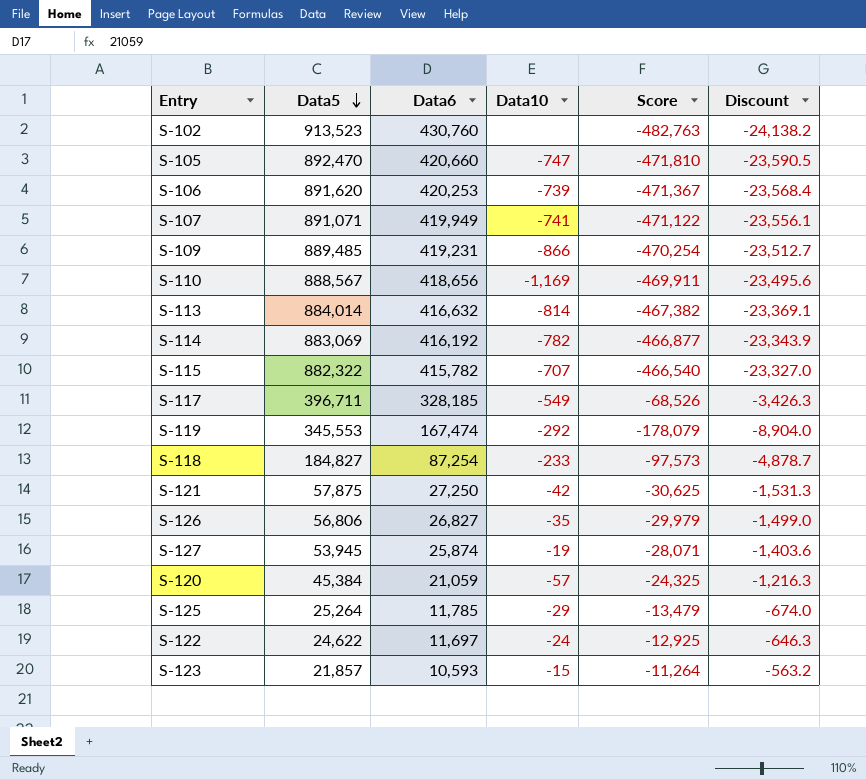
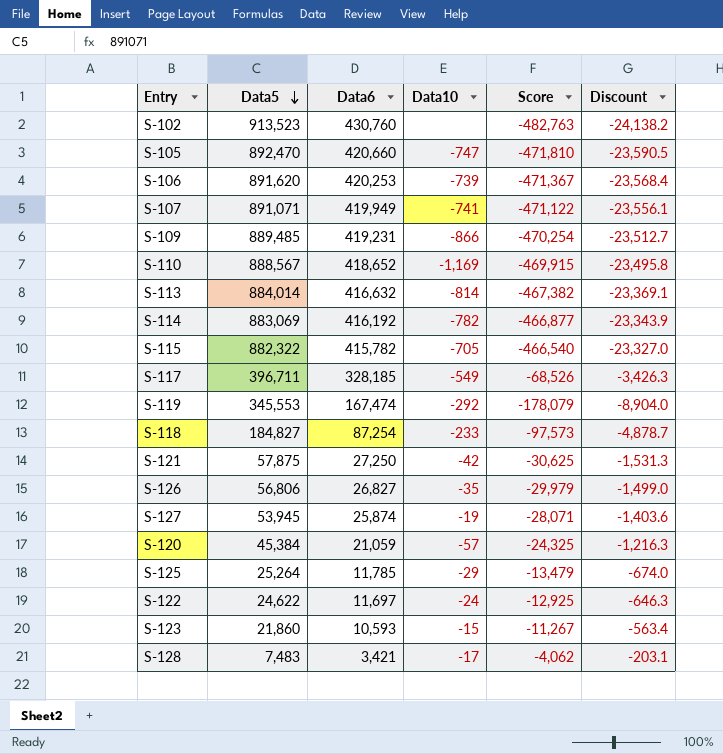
S-110 | Data6: 418,656 -> 418,652
S-110 | Score: -469,911 -> -469,915
S-110 | Discount: -23,495.6 -> -23,495.8
S-115 | Data10: -707 -> -705
S-123 | Data5: 21,857 -> 21,860
S-123 | Score: -11,264 -> -11,267
S-123 | Discount: -563.2 -> -563.4
row S-128: none -> 7,483 | 3,421 | -17 | -4,062 | -203.1

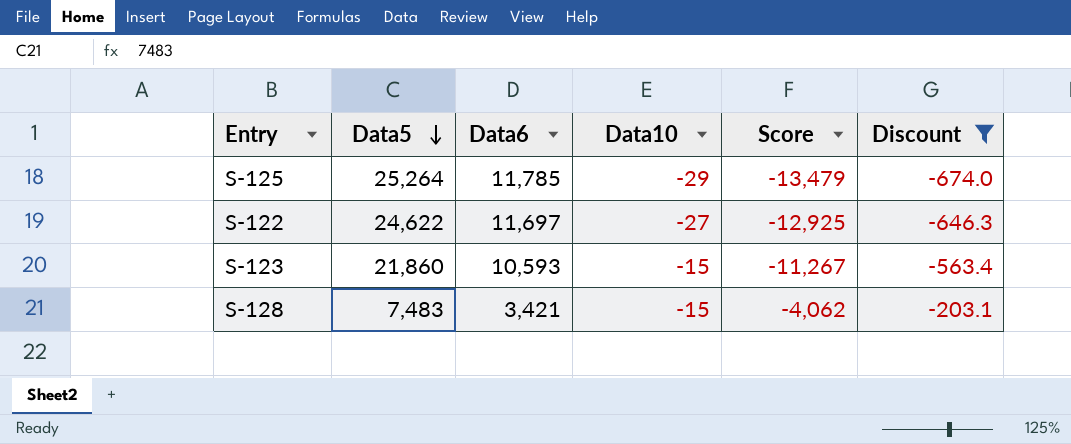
filter: none -> Discount >= -674.0
S-122 | Data10: -24 -> -27
S-128 | Data10: -17 -> -15

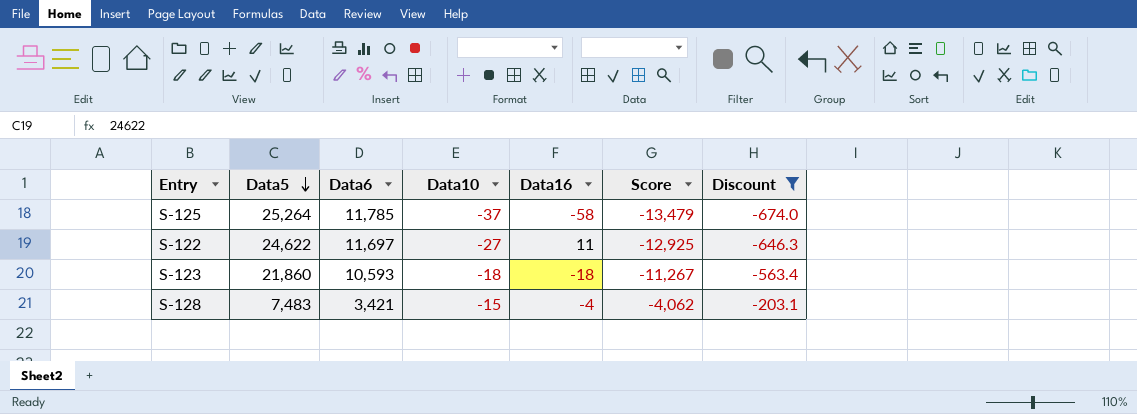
column Data16 | position: none -> 5
S-125 | Data10: -29 -> -37
S-123 | Data10: -15 -> -18

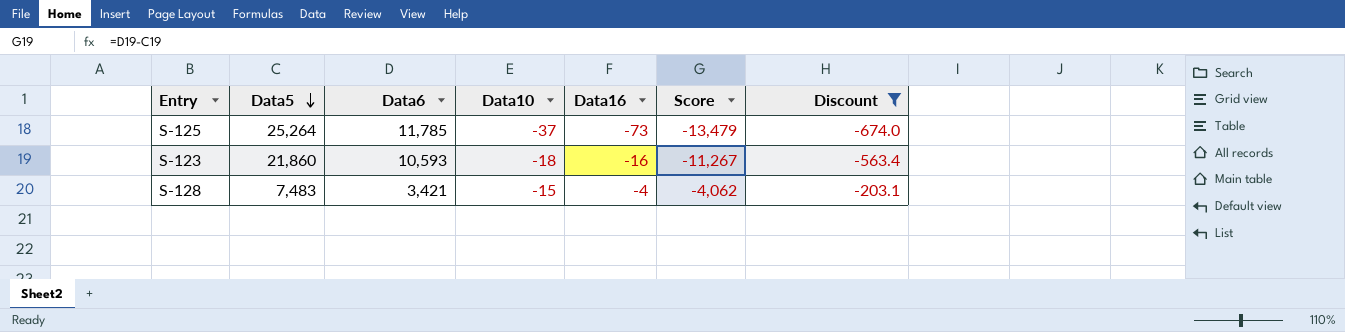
row S-122: 24,622 | 11,697 | -27 | 11 | -12,925 | -646.3 -> none
S-125 | Data16: -58 -> -73
S-123 | Data16: -18 -> -16

